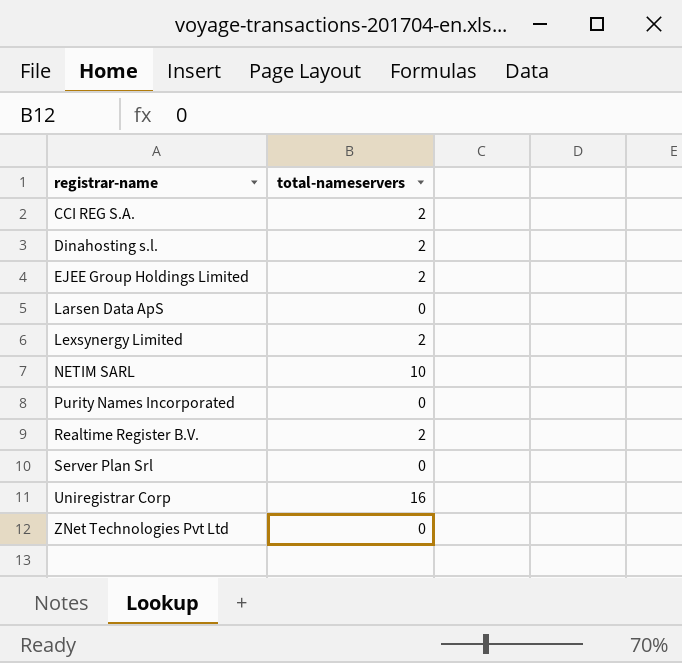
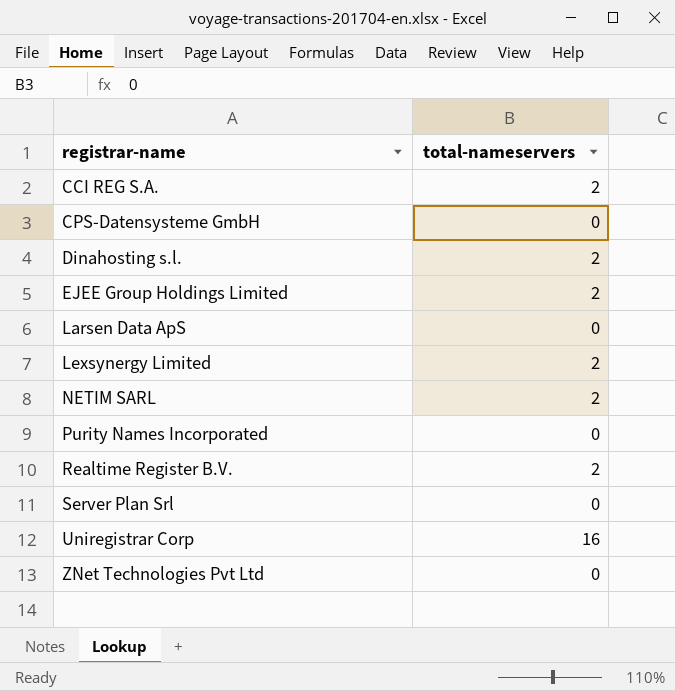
row CPS-Datensysteme GmbH: none -> 0
NETIM SARL | total-nameservers: 10 -> 2

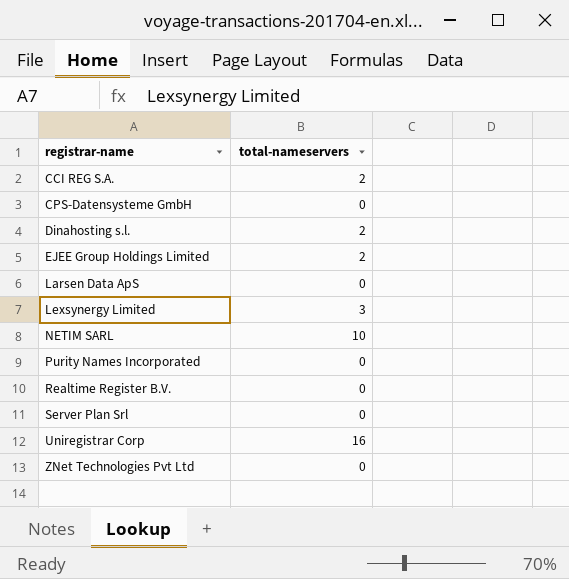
Lexsynergy Limited | total-nameservers: 2 -> 3
NETIM SARL | total-nameservers: 2 -> 10
Realtime Register B.V. | total-nameservers: 2 -> 0

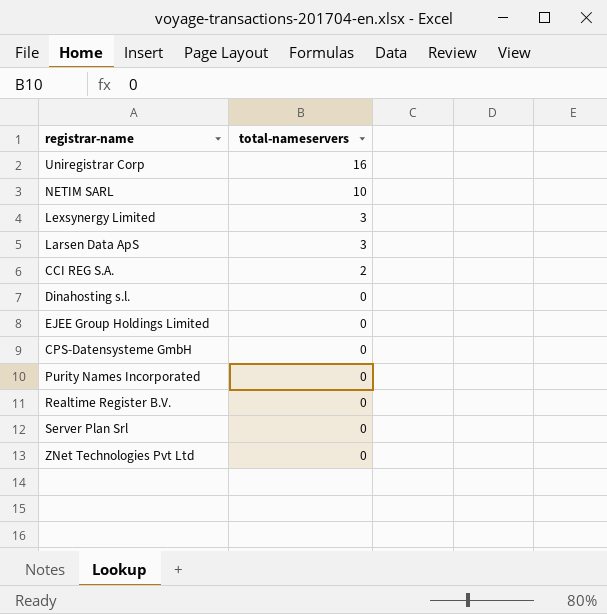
row order: registrar-name ascending -> total-nameservers descending
Larsen Data ApS | total-nameservers: 0 -> 3
Dinahosting s.l. | total-nameservers: 2 -> 0
EJEE Group Holdings Limited | total-nameservers: 2 -> 0

